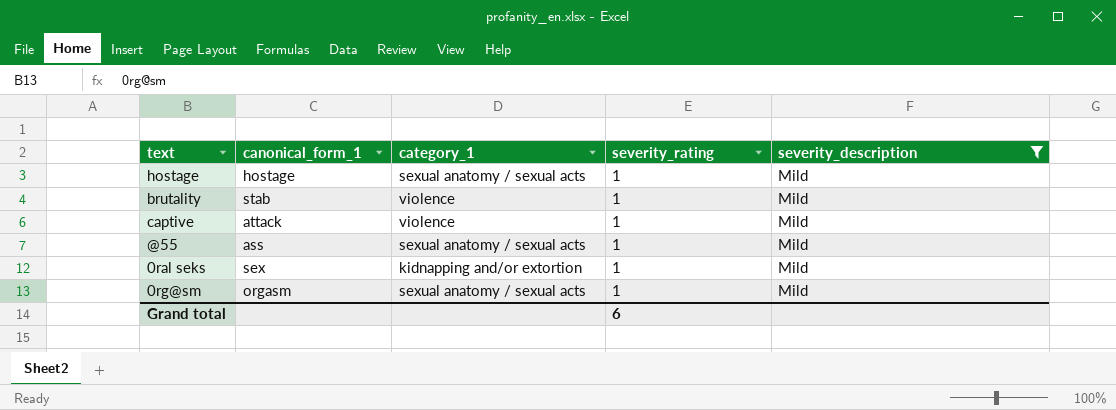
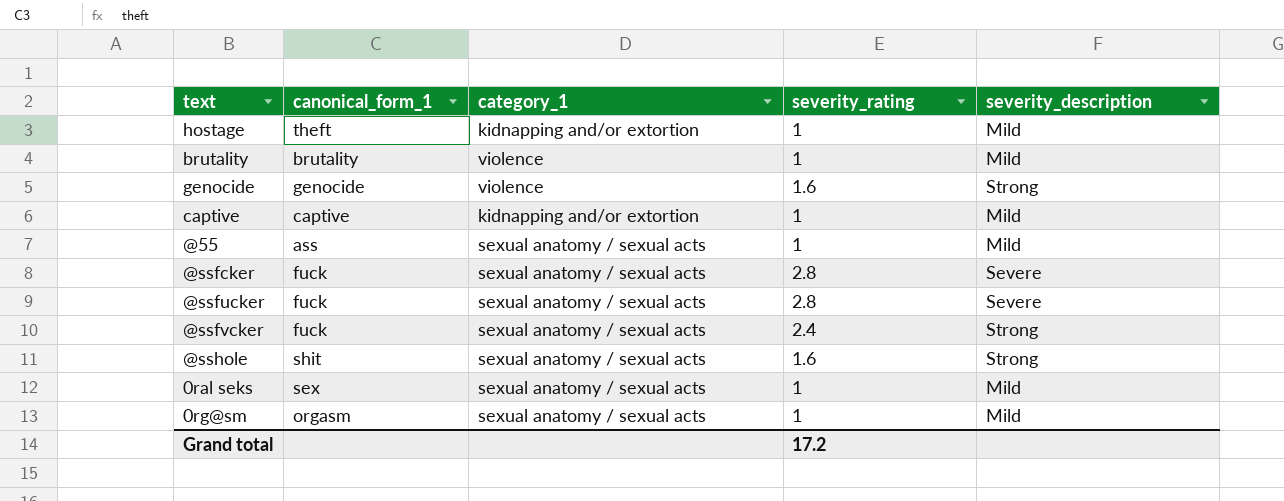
filter: severity_description = Mild -> none
hostage | canonical_form_1: hostage -> theft
hostage | category_1: sexual anatomy / sexual acts -> kidnapping and/or extortion
brutality | canonical_form_1: stab -> brutality
captive | canonical_form_1: attack -> captive
captive | category_1: violence -> kidnapping and/or extortion
0ral seks | category_1: kidnapping and/or extortion -> sexual anatomy / sexual acts
Grand total | severity_rating: 6 -> 17.2

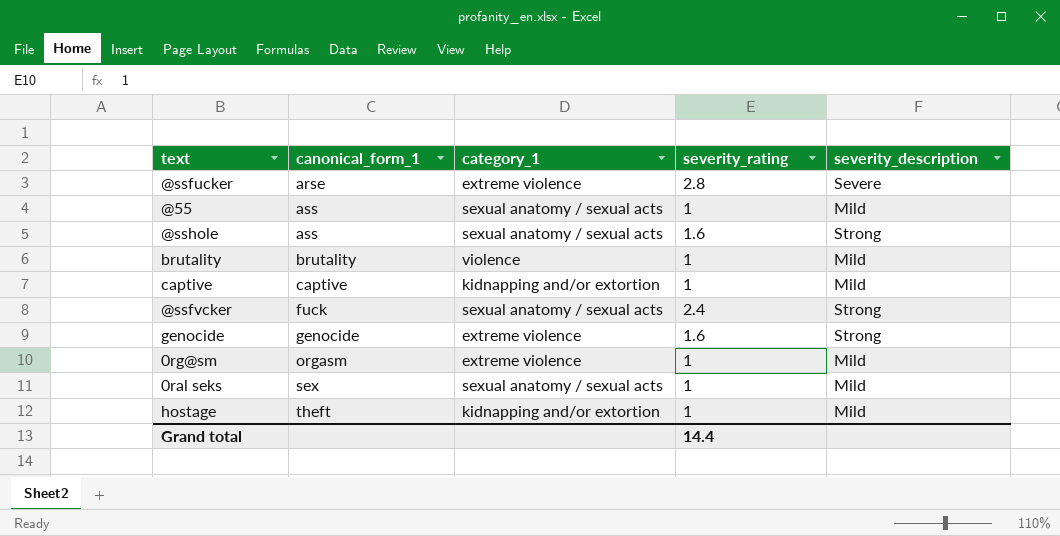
row order: none -> canonical_form_1 ascending
row @ssfcker: fuck | sexual anatomy / sexual acts | 2.8 | Severe -> none
@ssfucker | canonical_form_1: fuck -> arse
@ssfucker | category_1: sexual anatomy / sexual acts -> extreme violence
@sshole | canonical_form_1: shit -> ass
genocide | category_1: violence -> extreme violence
0rg@sm | category_1: sexual anatomy / sexual acts -> extreme violence
Grand total | severity_rating: 17.2 -> 14.4

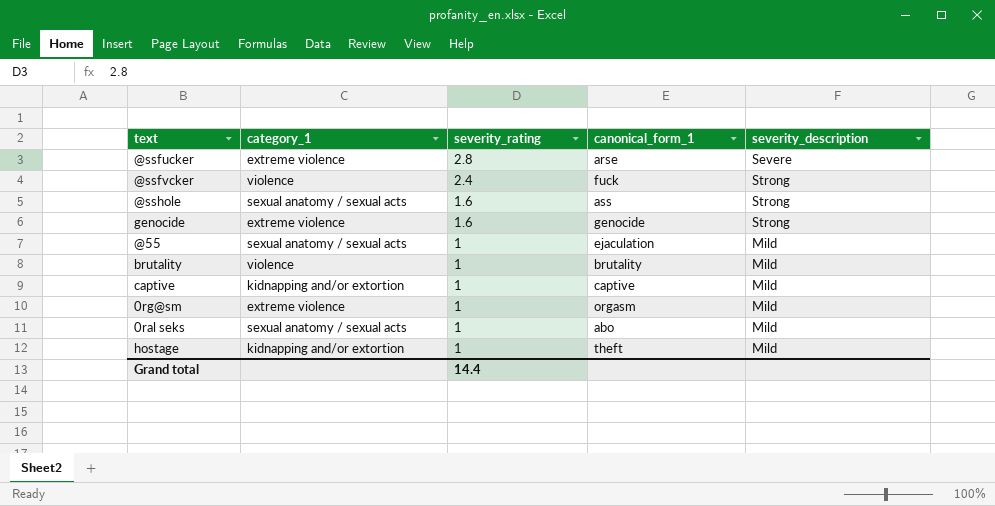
row order: canonical_form_1 ascending -> severity_rating descending
column canonical_form_1 | position: 2 -> 4
@ssfvcker | category_1: sexual anatomy / sexual acts -> violence
@55 | canonical_form_1: ass -> ejaculation
0ral seks | canonical_form_1: sex -> abo

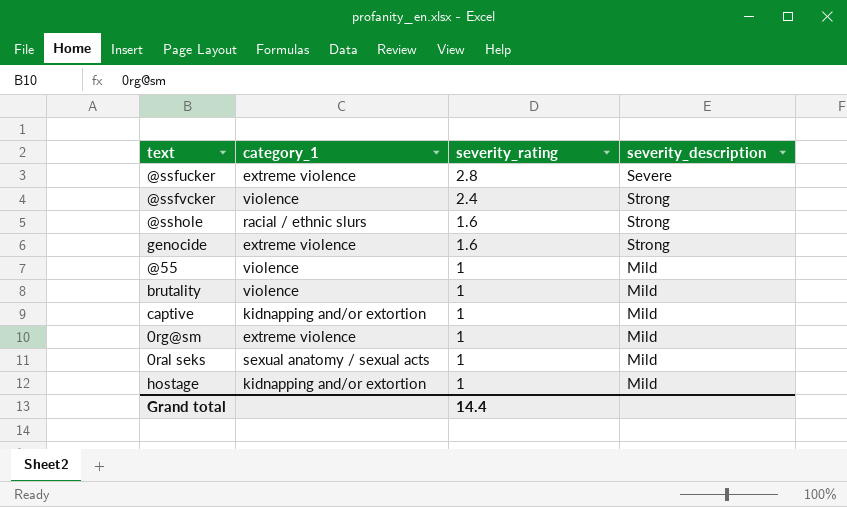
column canonical_form_1 | position: 4 -> none
@sshole | category_1: sexual anatomy / sexual acts -> racial / ethnic slurs
@55 | category_1: sexual anatomy / sexual acts -> violence

